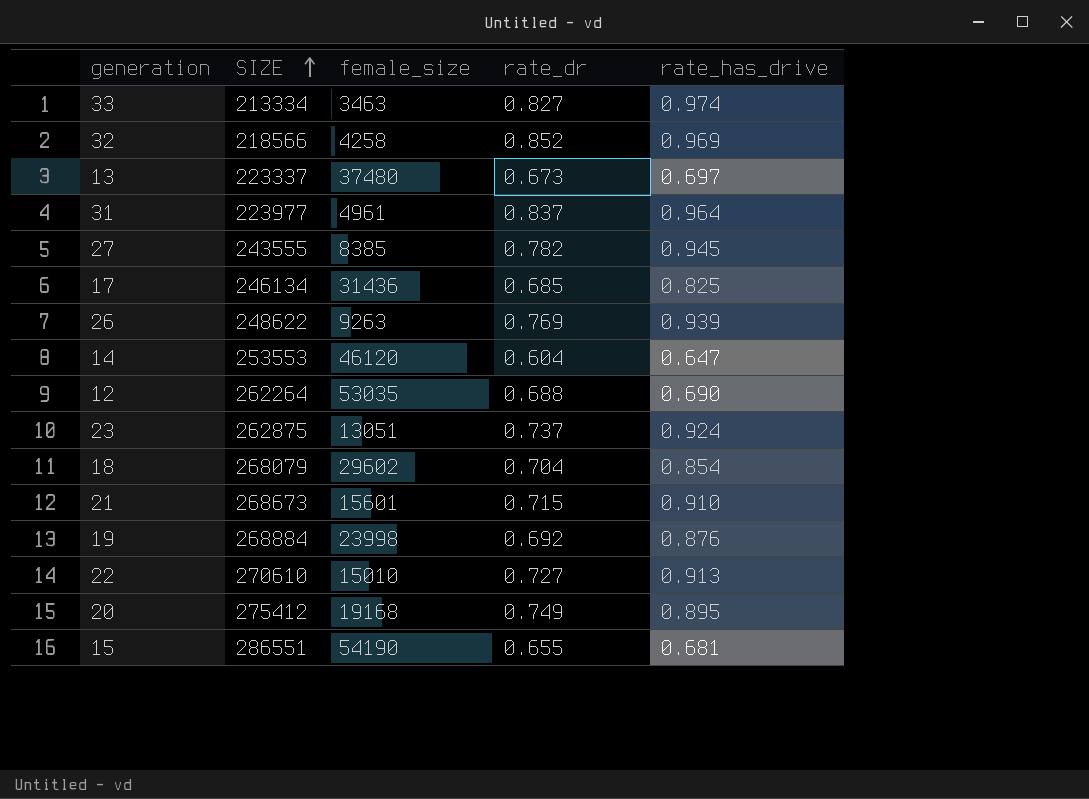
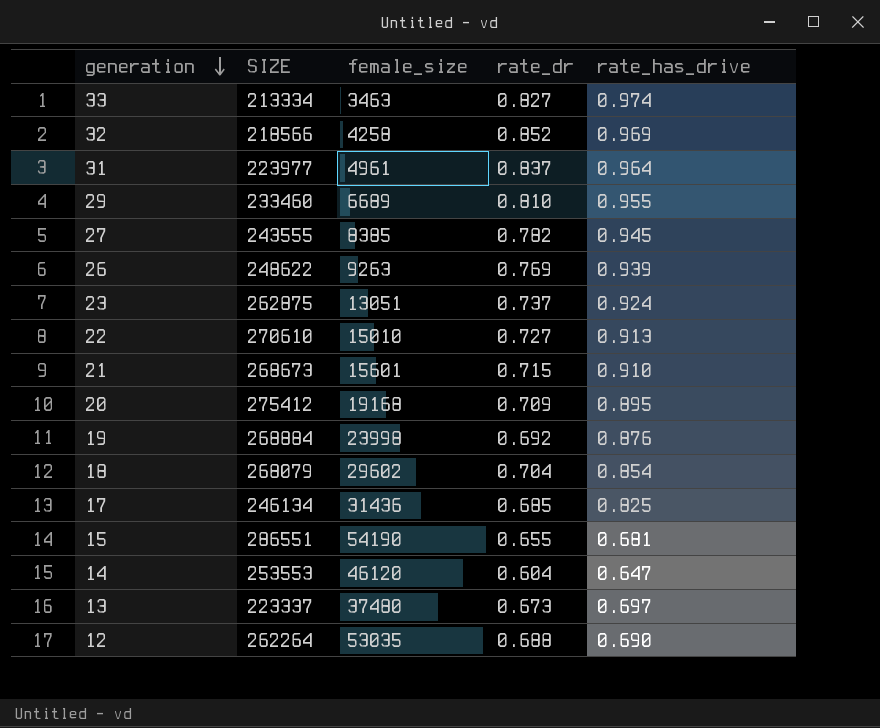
row order: SIZE ascending -> generation descending
row 29: none -> 233460 | 6689 | 0.810 | 0.955
20 | rate_dr: 0.749 -> 0.709

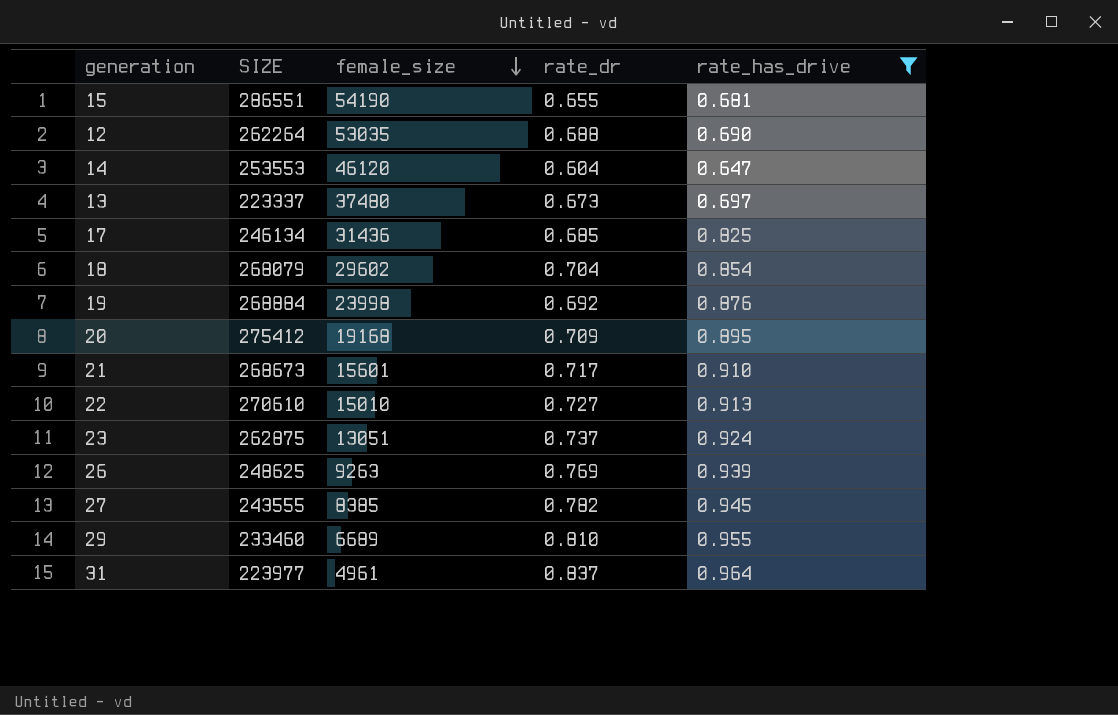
filter: none -> rate_has_drive <= 0.964
row order: generation descending -> female_size descending
21 | rate_dr: 0.715 -> 0.717
26 | SIZE: 248622 -> 248625

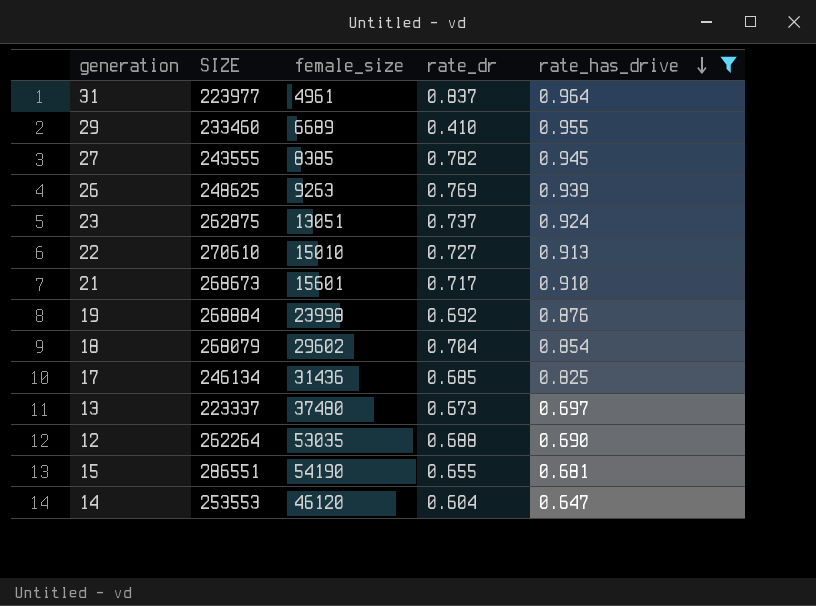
row order: female_size descending -> rate_has_drive descending
row 20: 275412 | 19168 | 0.709 | 0.895 -> none
29 | rate_dr: 0.810 -> 0.410

